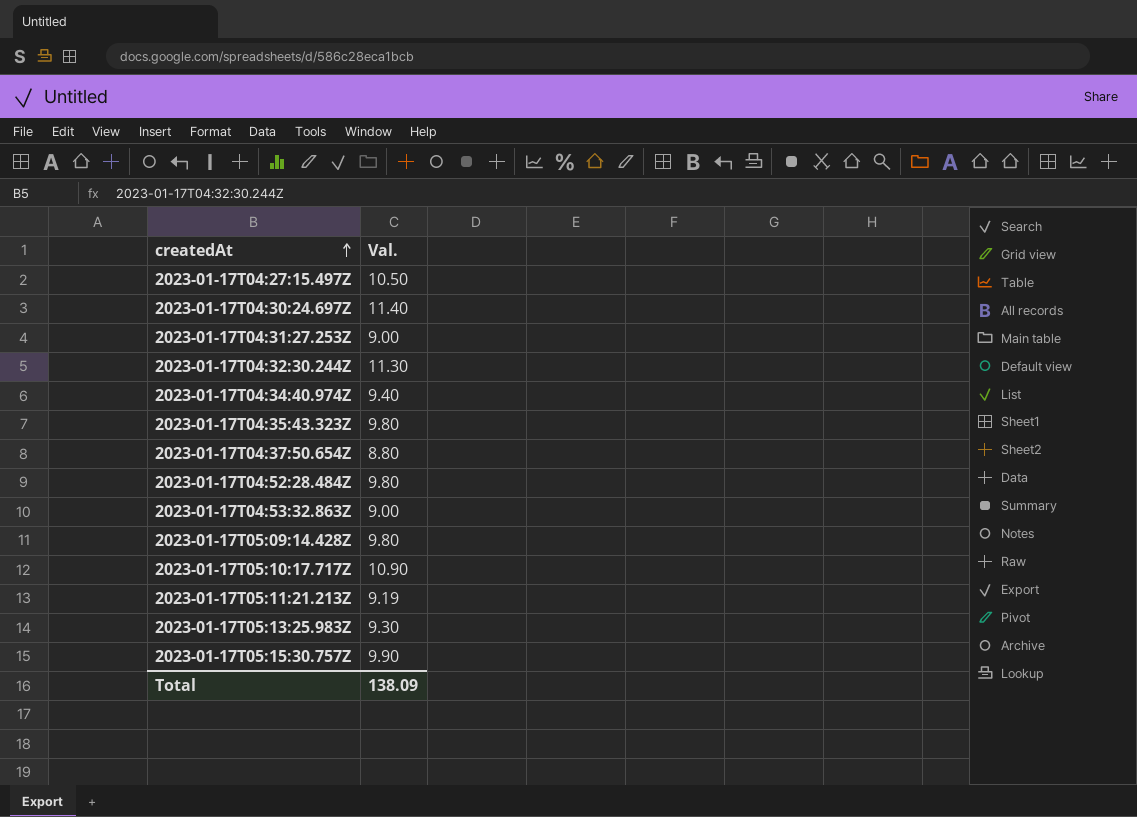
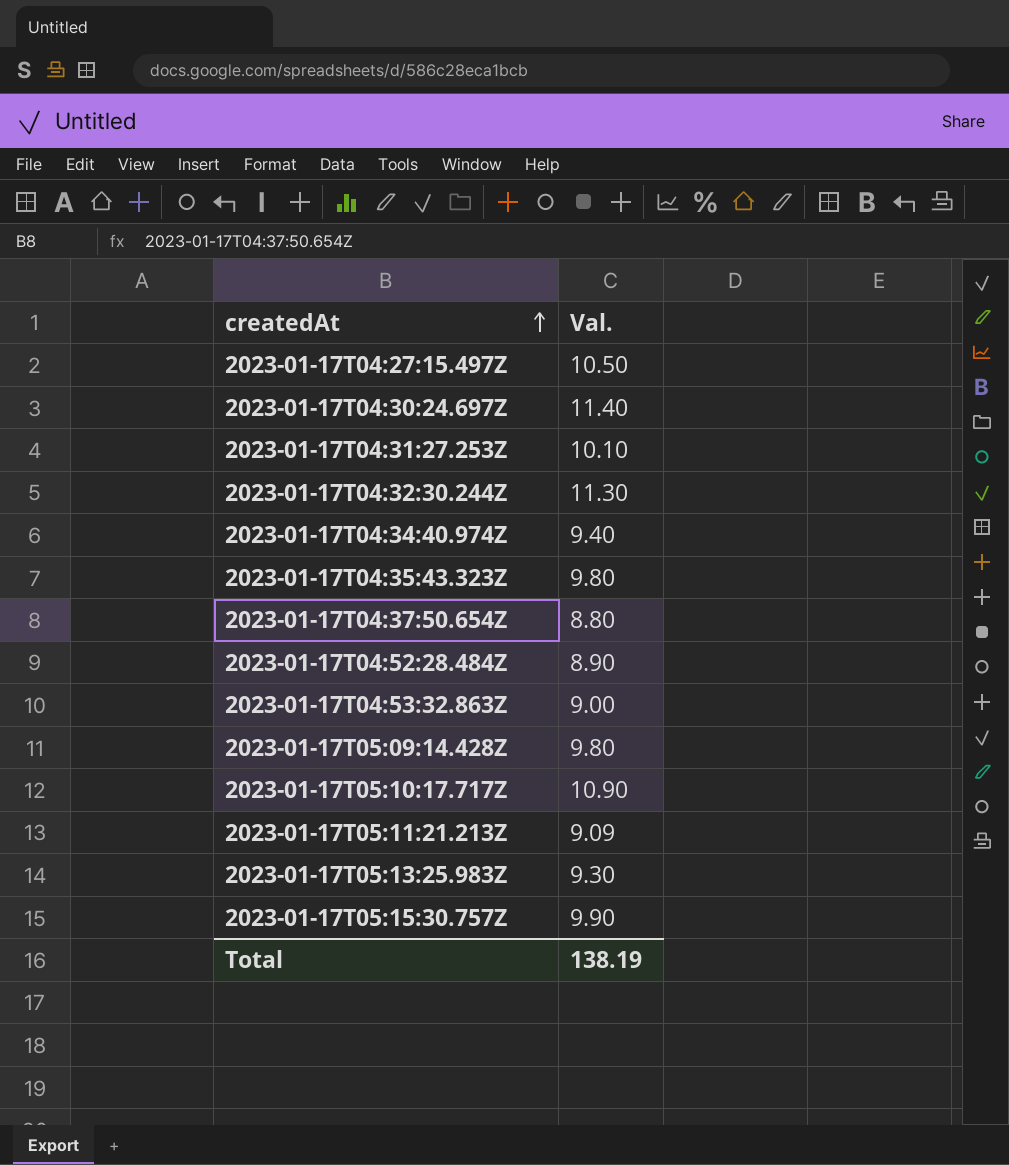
2023-01-17T04:31:27.253Z | Val.: 9.00 -> 10.10
2023-01-17T04:52:28.484Z | Val.: 9.80 -> 8.90
2023-01-17T05:11:21.213Z | Val.: 9.19 -> 9.09
Total | Val.: 138.09 -> 138.19

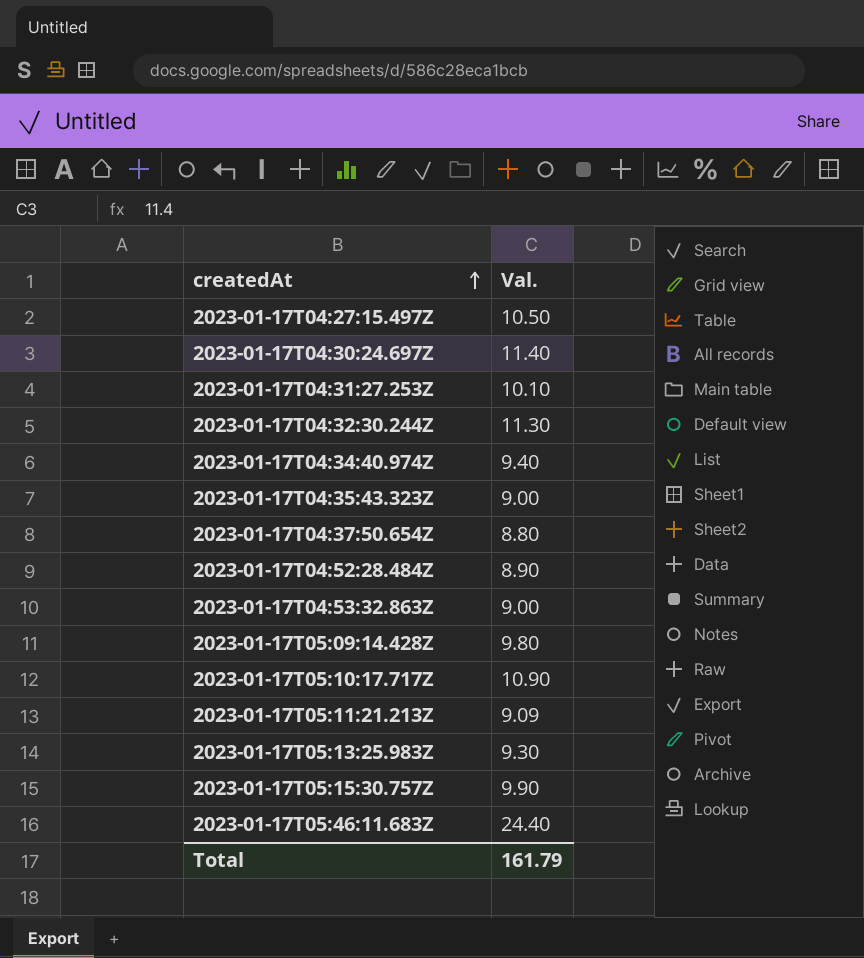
2023-01-17T04:35:43.323Z | Val.: 9.80 -> 9.00
row 2023-01-17T05:46:11.683Z: none -> 24.40
Total | Val.: 138.19 -> 161.79

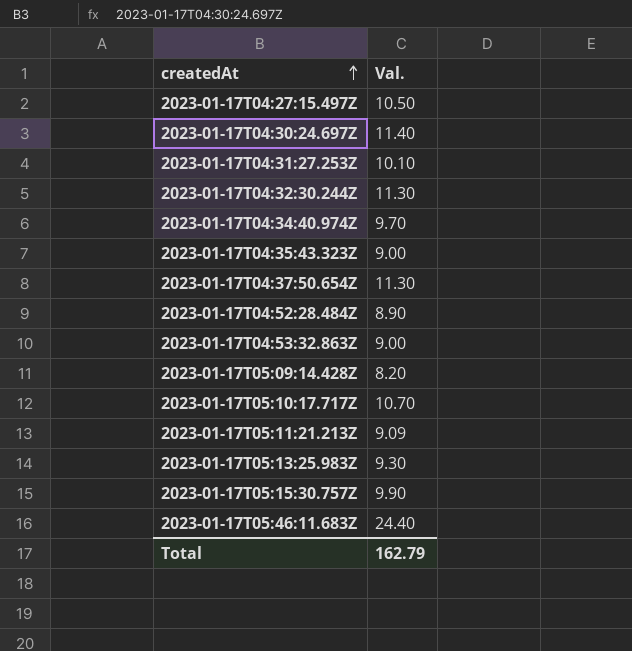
2023-01-17T04:34:40.974Z | Val.: 9.40 -> 9.70
2023-01-17T04:37:50.654Z | Val.: 8.80 -> 11.30
2023-01-17T05:09:14.428Z | Val.: 9.80 -> 8.20
2023-01-17T05:10:17.717Z | Val.: 10.90 -> 10.70
Total | Val.: 161.79 -> 162.79

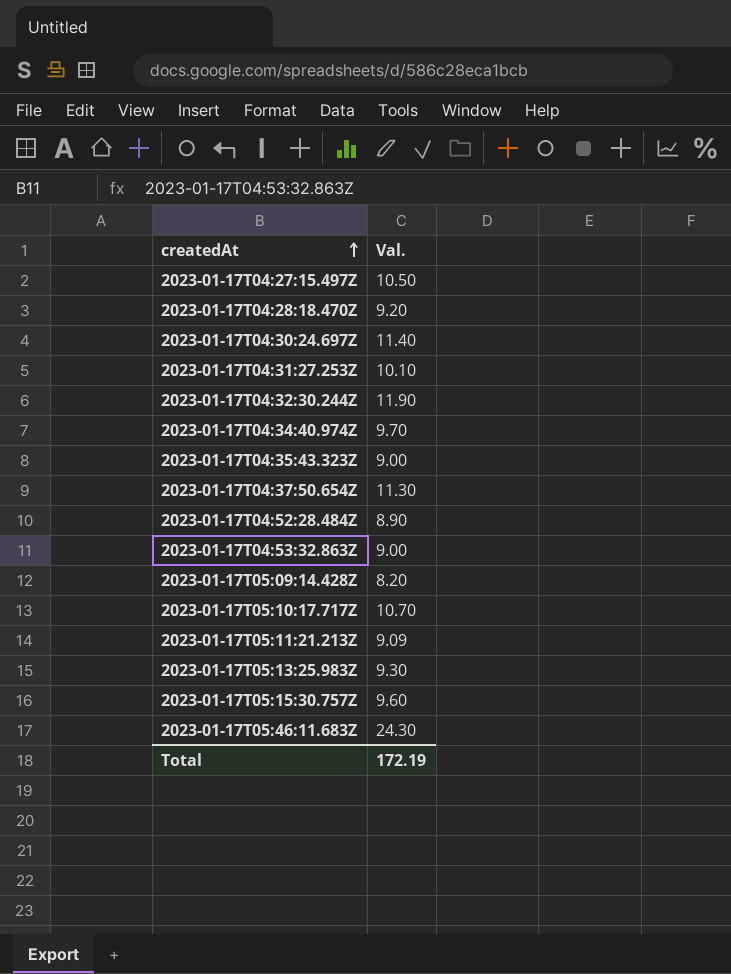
row 2023-01-17T04:28:18.470Z: none -> 9.20
2023-01-17T04:32:30.244Z | Val.: 11.30 -> 11.90
2023-01-17T05:15:30.757Z | Val.: 9.90 -> 9.60
2023-01-17T05:46:11.683Z | Val.: 24.40 -> 24.30
Total | Val.: 162.79 -> 172.19

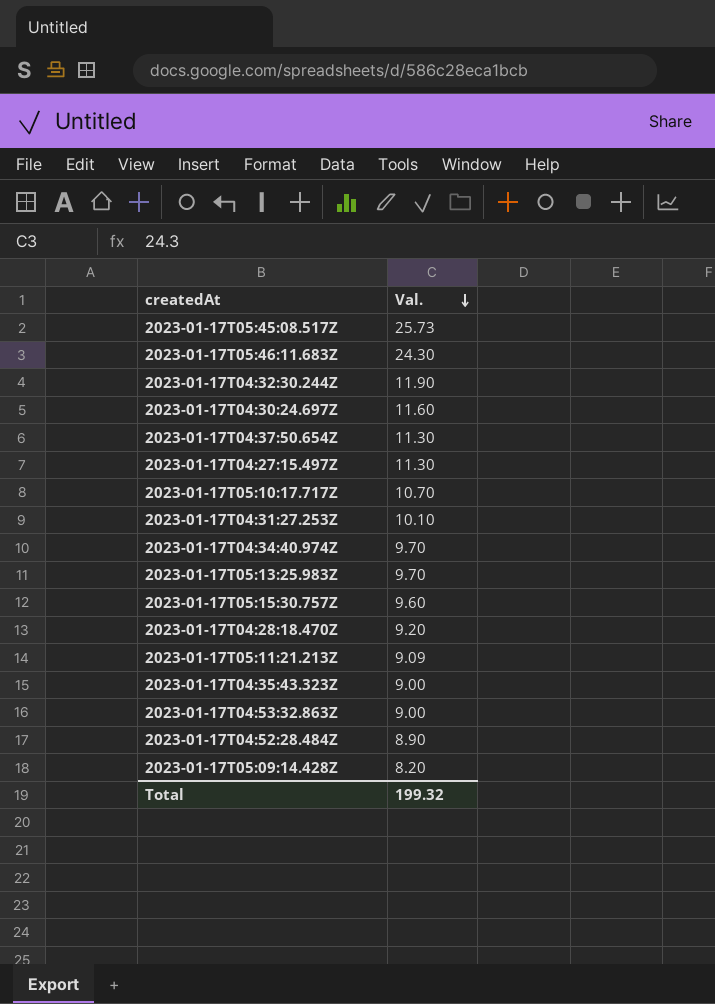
row order: createdAt ascending -> Val. descending
row 2023-01-17T05:45:08.517Z: none -> 25.73
2023-01-17T04:30:24.697Z | Val.: 11.40 -> 11.60
2023-01-17T04:27:15.497Z | Val.: 10.50 -> 11.30
2023-01-17T05:13:25.983Z | Val.: 9.30 -> 9.70
Total | Val.: 172.19 -> 199.32

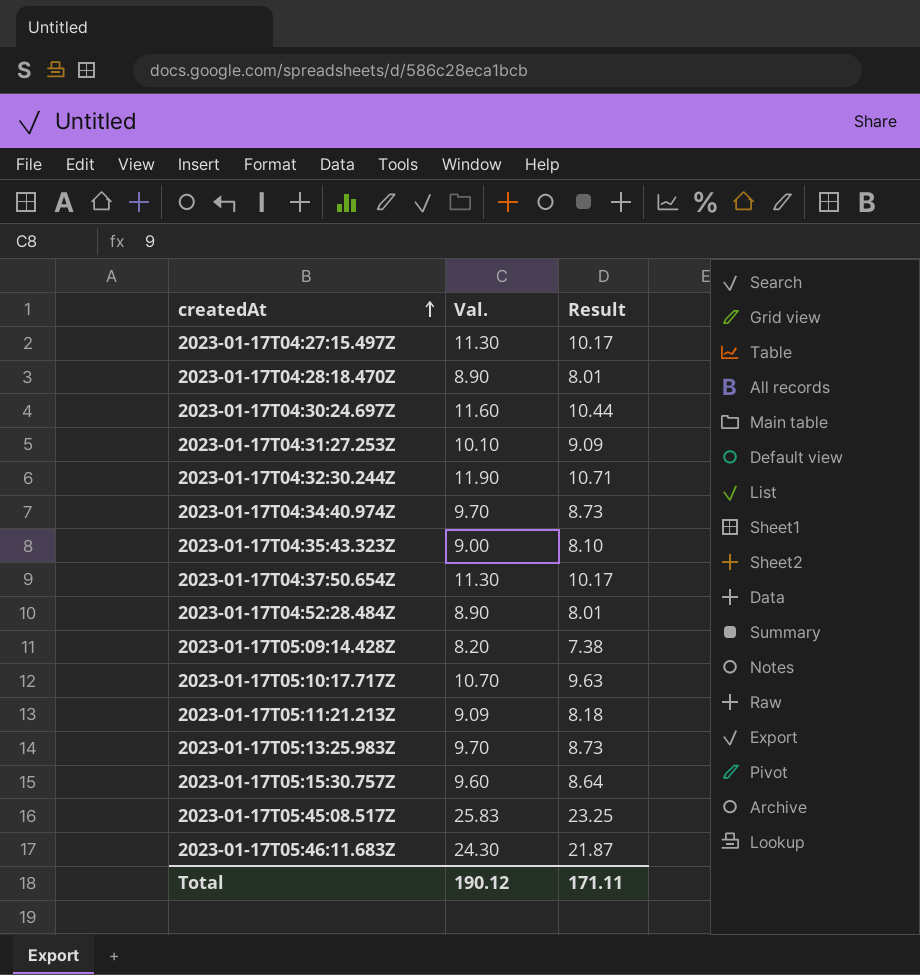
row order: Val. descending -> createdAt ascending
column Result | formula: none -> [Val.] * 0.9
row 2023-01-17T04:53:32.863Z: 9.00 -> none
2023-01-17T04:28:18.470Z | Val.: 9.20 -> 8.90
2023-01-17T05:45:08.517Z | Val.: 25.73 -> 25.83
Total | Val.: 199.32 -> 190.12

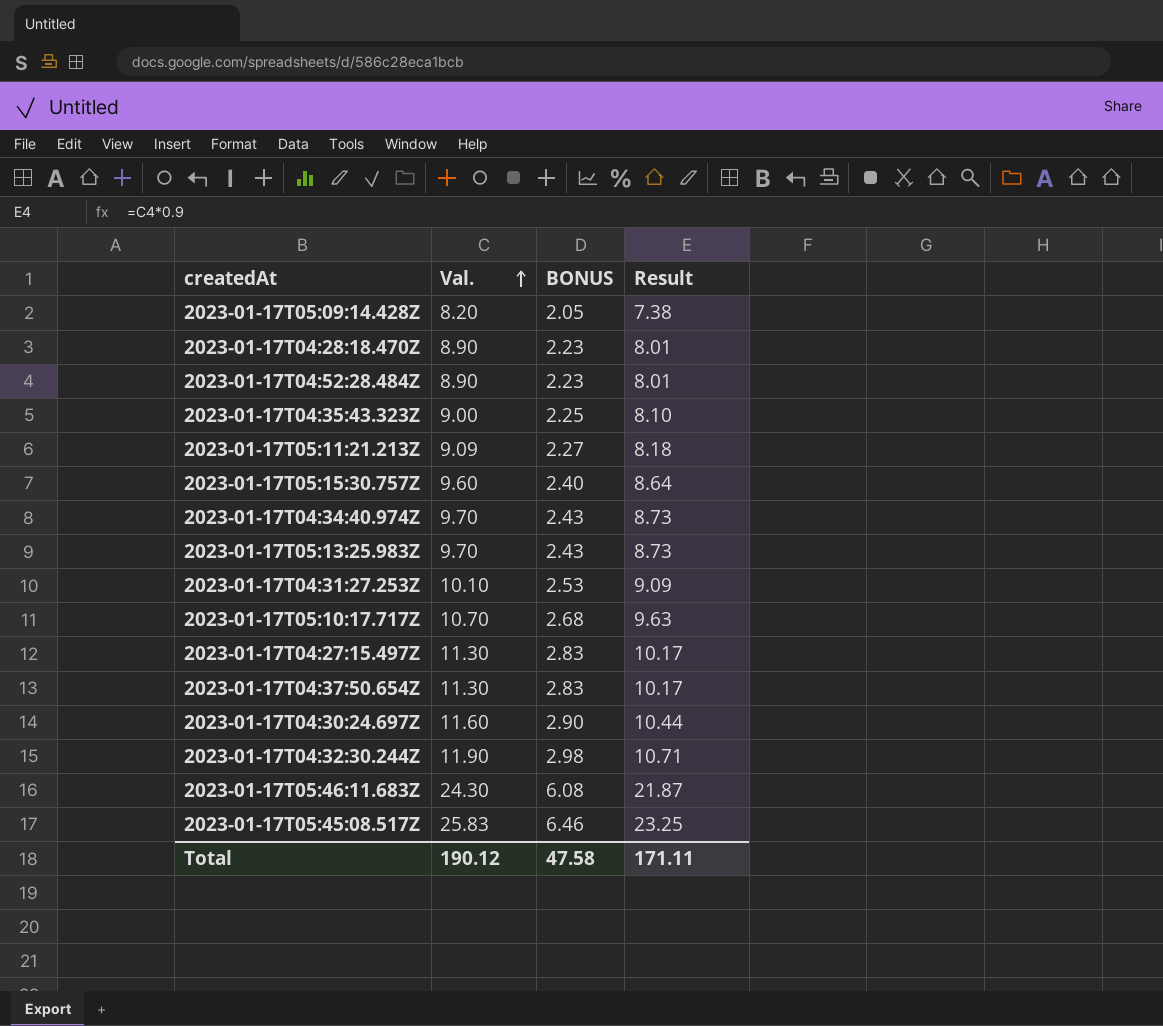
row order: createdAt ascending -> Val. ascending
column BONUS | formula: none -> [Val.] * 0.25

